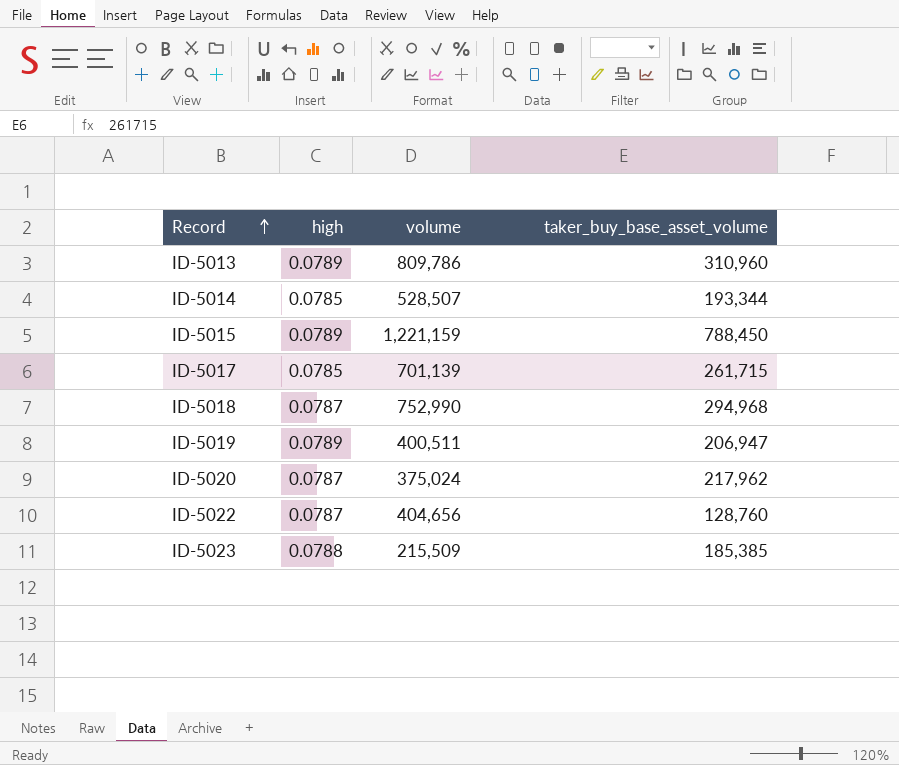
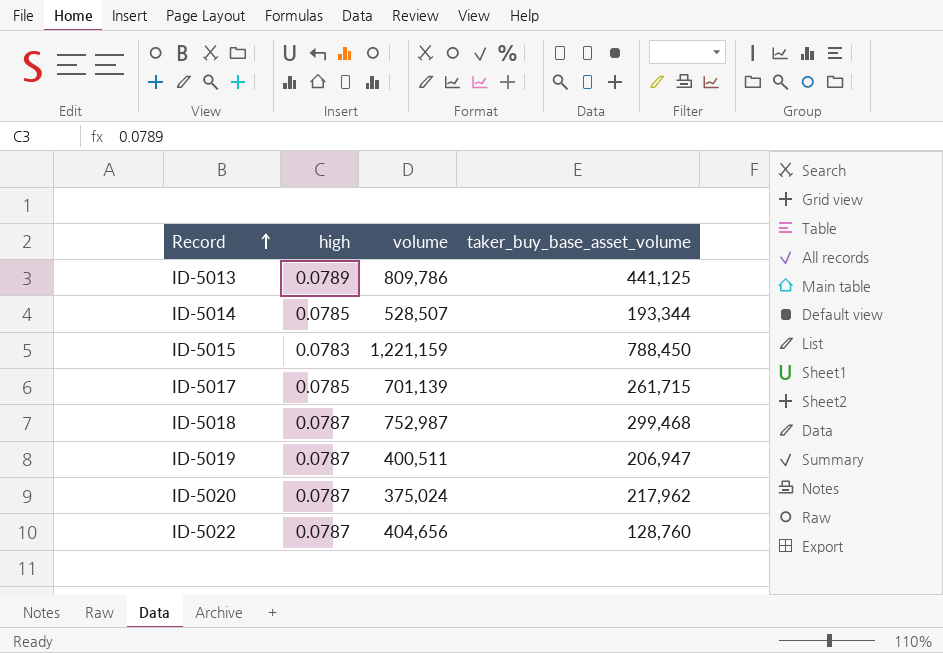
row ID-5023: 0.0788 | 215,509 | 185,385 -> none
ID-5013 | taker_buy_base_asset_volume: 310,960 -> 441,125
ID-5015 | high: 0.0789 -> 0.0783
ID-5018 | volume: 752,990 -> 752,987
ID-5018 | taker_buy_base_asset_volume: 294,968 -> 299,468
ID-5019 | high: 0.0789 -> 0.0787

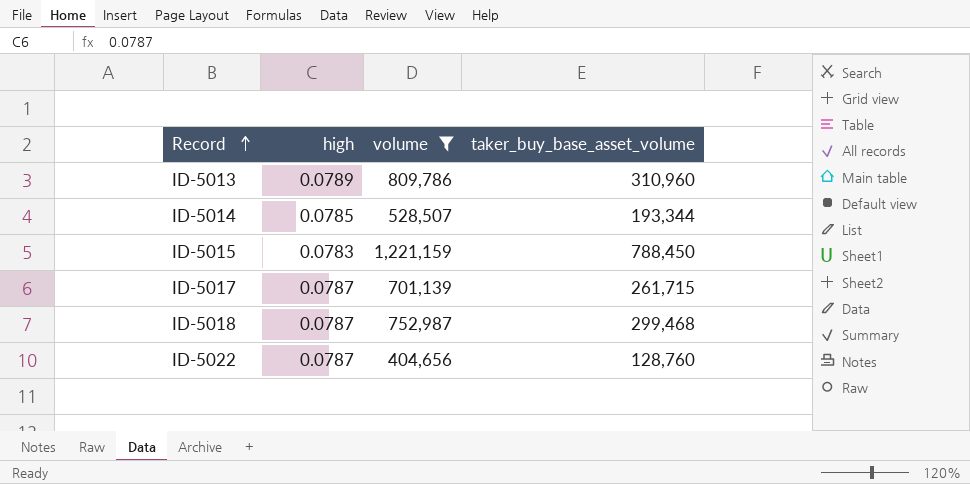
filter: none -> volume >= 404,656
ID-5013 | taker_buy_base_asset_volume: 441,125 -> 310,960
ID-5017 | high: 0.0785 -> 0.0787

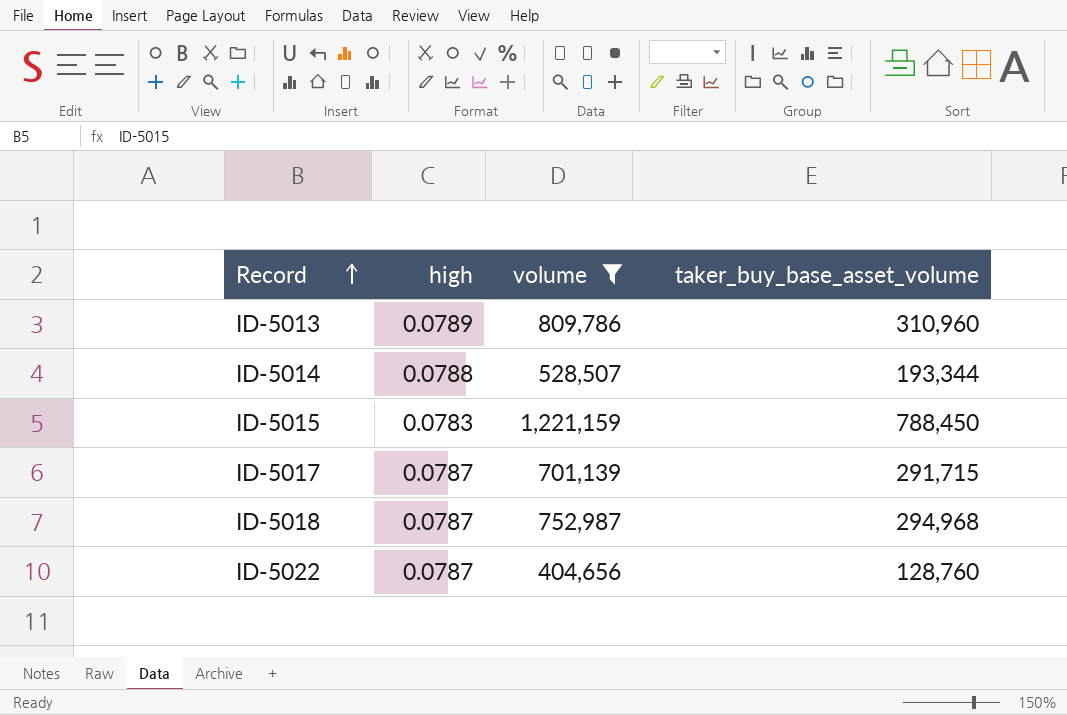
ID-5014 | high: 0.0785 -> 0.0788
ID-5017 | taker_buy_base_asset_volume: 261,715 -> 291,715
ID-5018 | taker_buy_base_asset_volume: 299,468 -> 294,968

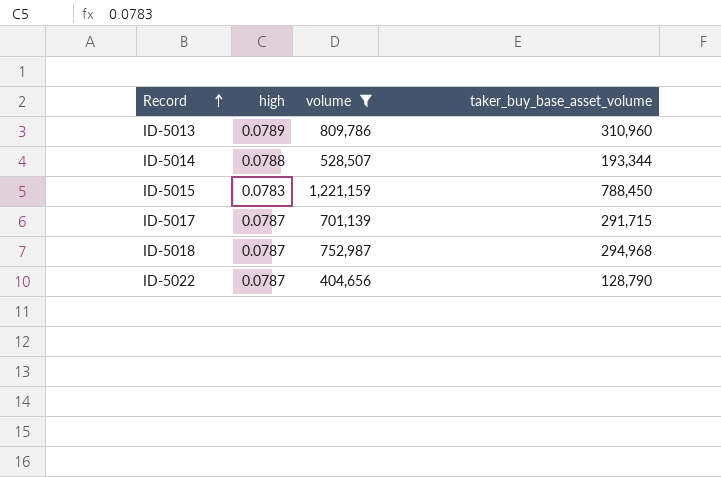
ID-5022 | taker_buy_base_asset_volume: 128,760 -> 128,790

